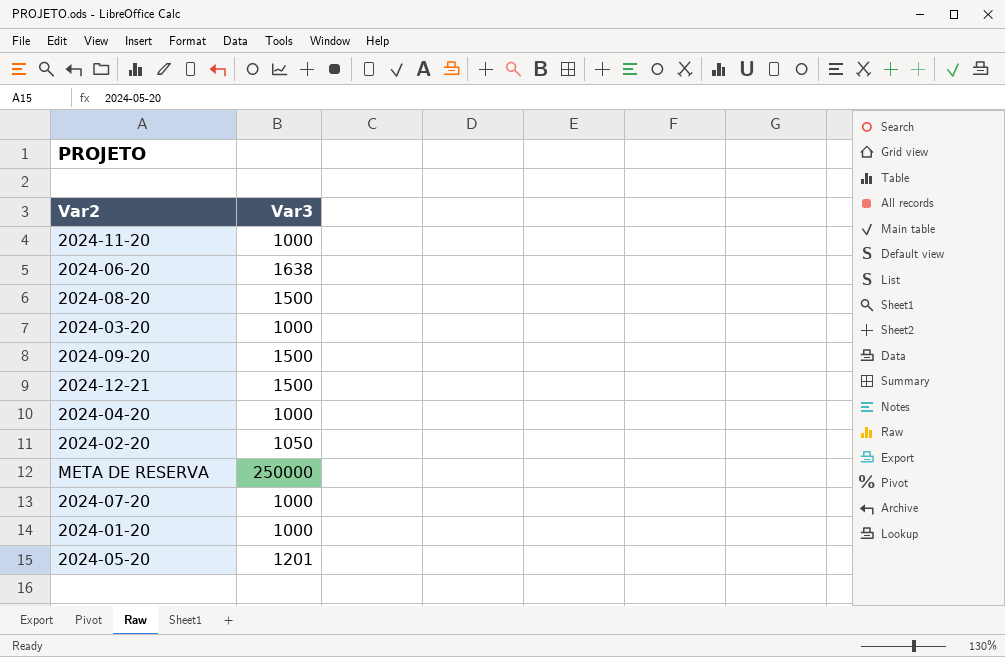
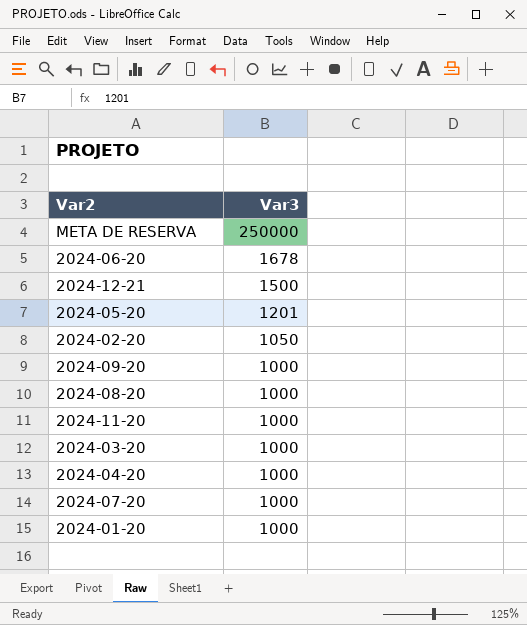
row order: none -> Var3 descending
2024-06-20 | Var3: 1638 -> 1678
2024-09-20 | Var3: 1500 -> 1000
2024-08-20 | Var3: 1500 -> 1000

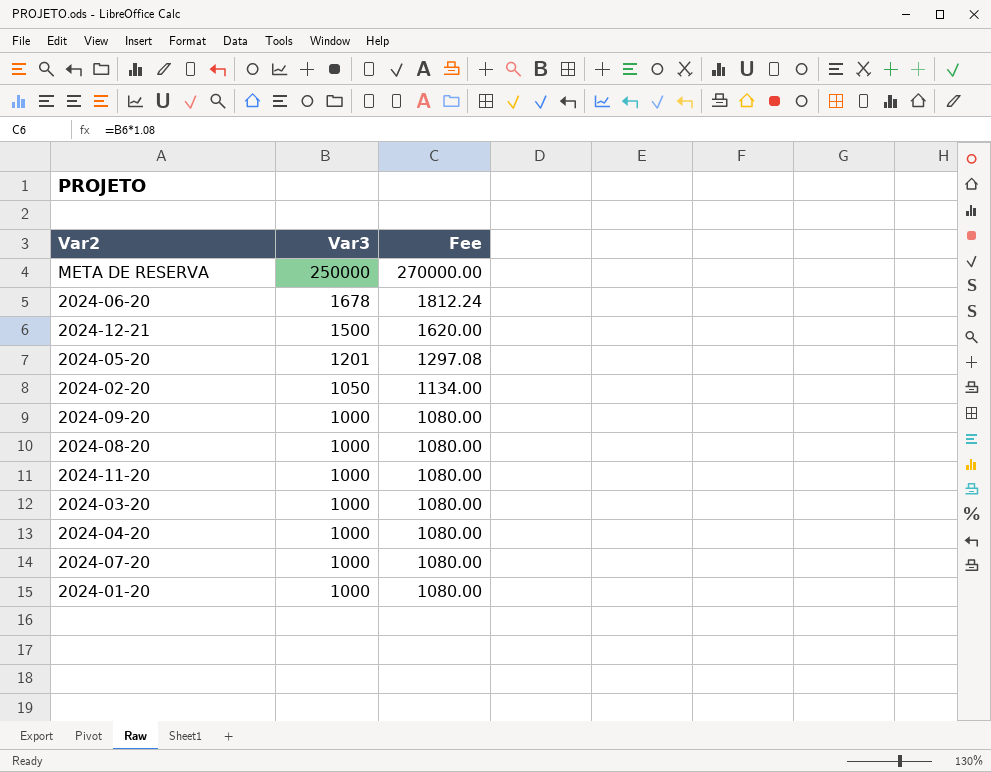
column Fee | formula: none -> [Var3] * 1.08

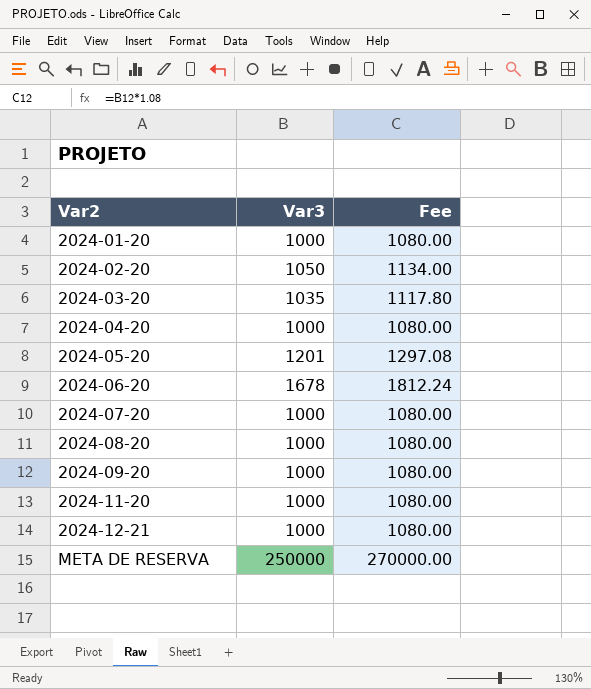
row order: Var3 descending -> Var2 ascending
2024-03-20 | Var3: 1000 -> 1035
2024-03-20 | Fee: 1080.00 -> 1117.80
2024-12-21 | Var3: 1500 -> 1000
2024-12-21 | Fee: 1620.00 -> 1080.00

